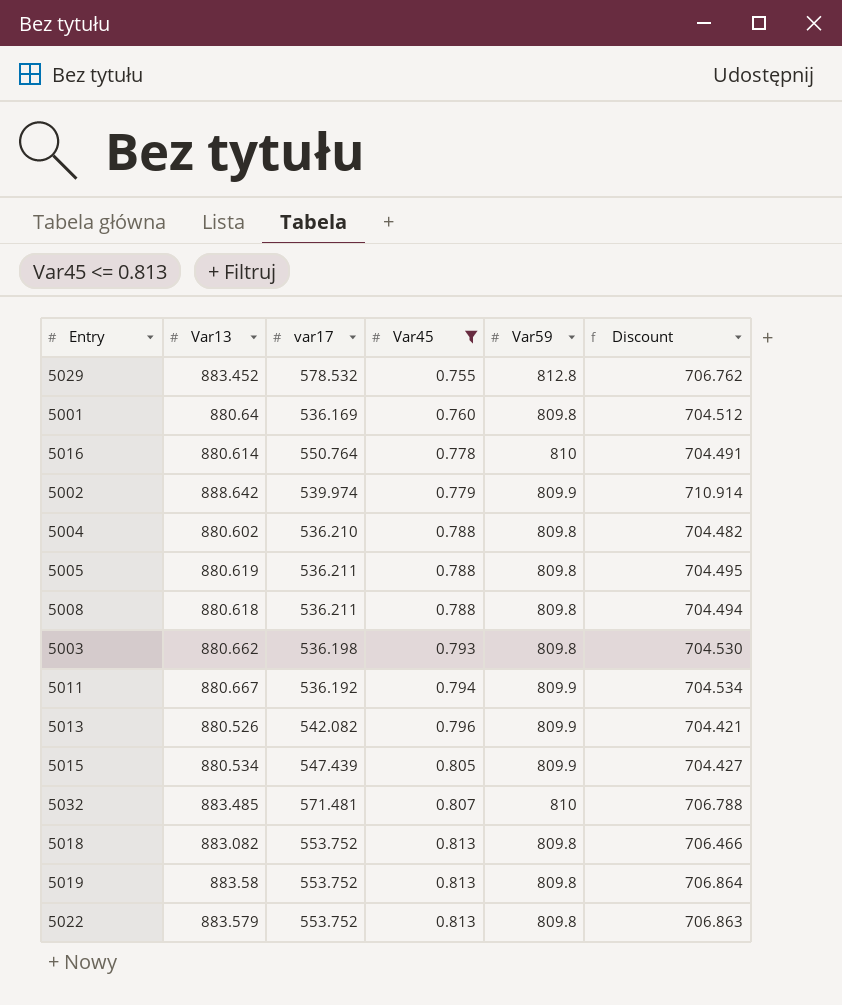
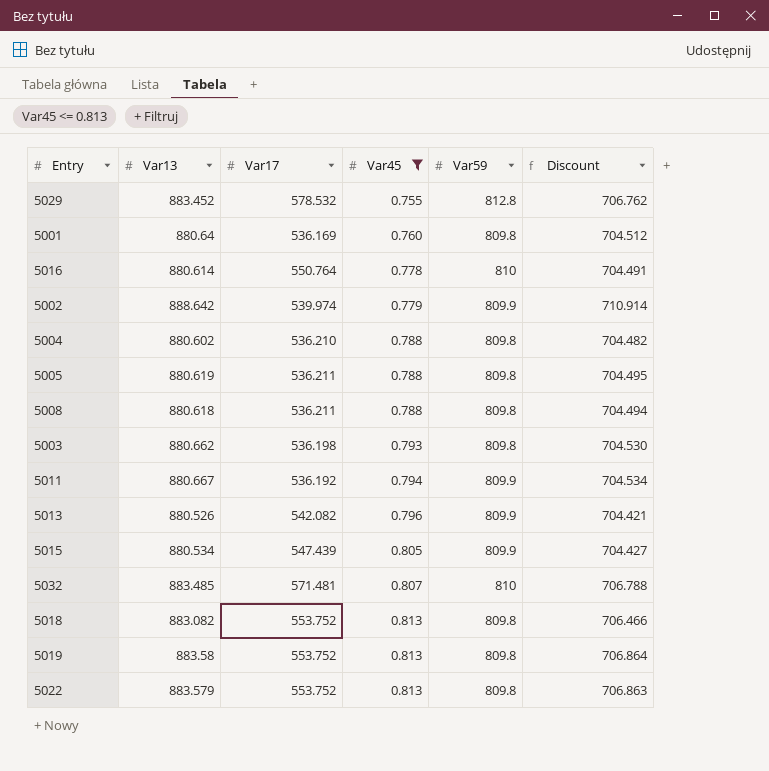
column name: var17 -> Var17

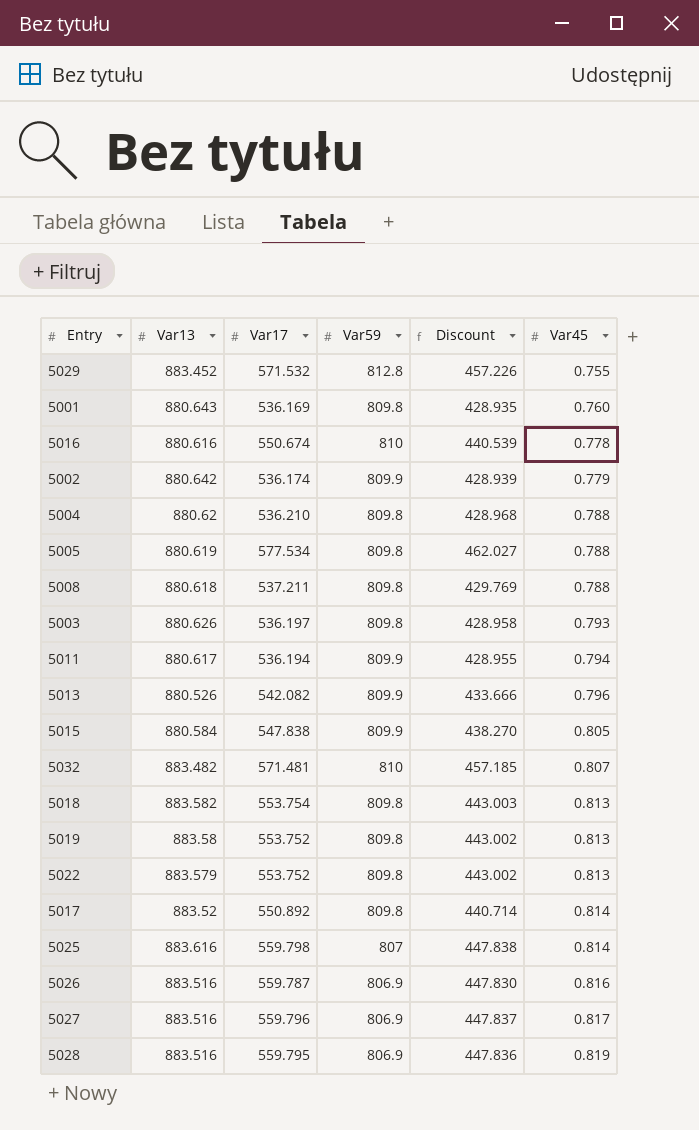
filter: Var45 <= 0.813 -> none
column Discount | formula: [Var13] * 0.8 -> [Var17] * 0.8
column Var45 | position: 4 -> 6
5029 | Var17: 578.532 -> 571.532
5001 | Var13: 880.64 -> 880.643
5016 | Var13: 880.614 -> 880.616
5016 | Var17: 550.764 -> 550.674
5002 | Var13: 888.642 -> 880.642
5002 | Var17: 539.974 -> 536.174
5004 | Var13: 880.602 -> 880.62
5005 | Var17: 536.211 -> 577.534
5008 | Var17: 536.211 -> 537.211
5003 | Var13: 880.662 -> 880.626
5003 | Var17: 536.198 -> 536.197
5011 | Var13: 880.667 -> 880.617
5011 | Var17: 536.192 -> 536.194
5015 | Var13: 880.534 -> 880.584
5015 | Var17: 547.439 -> 547.838
5032 | Var13: 883.485 -> 883.482
5018 | Var13: 883.082 -> 883.582
5018 | Var17: 553.752 -> 553.754

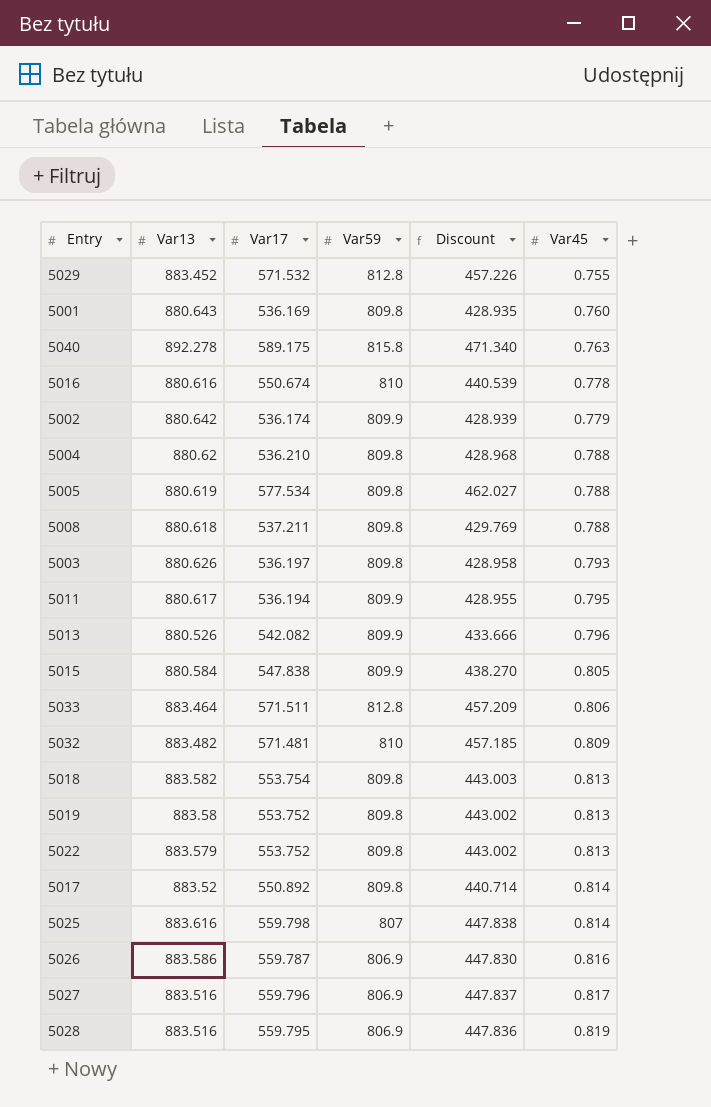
row 5040: none -> 892.278 | 589.175 | 815.8 | 471.340 | 0.763
5011 | Var45: 0.794 -> 0.795
row 5033: none -> 883.464 | 571.511 | 812.8 | 457.209 | 0.806
5032 | Var45: 0.807 -> 0.809
5026 | Var13: 883.516 -> 883.586

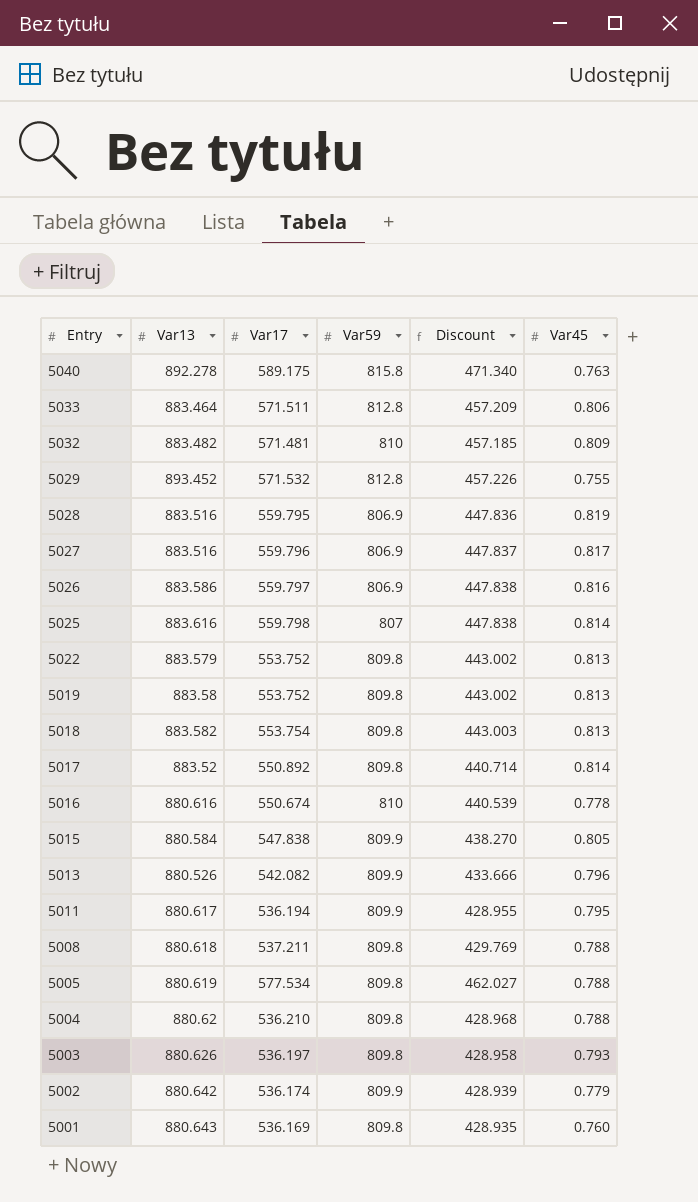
row order: Var45 ascending -> Entry descending
5029 | Var13: 883.452 -> 893.452
5026 | Var17: 559.787 -> 559.797
5026 | Discount: 447.830 -> 447.838

